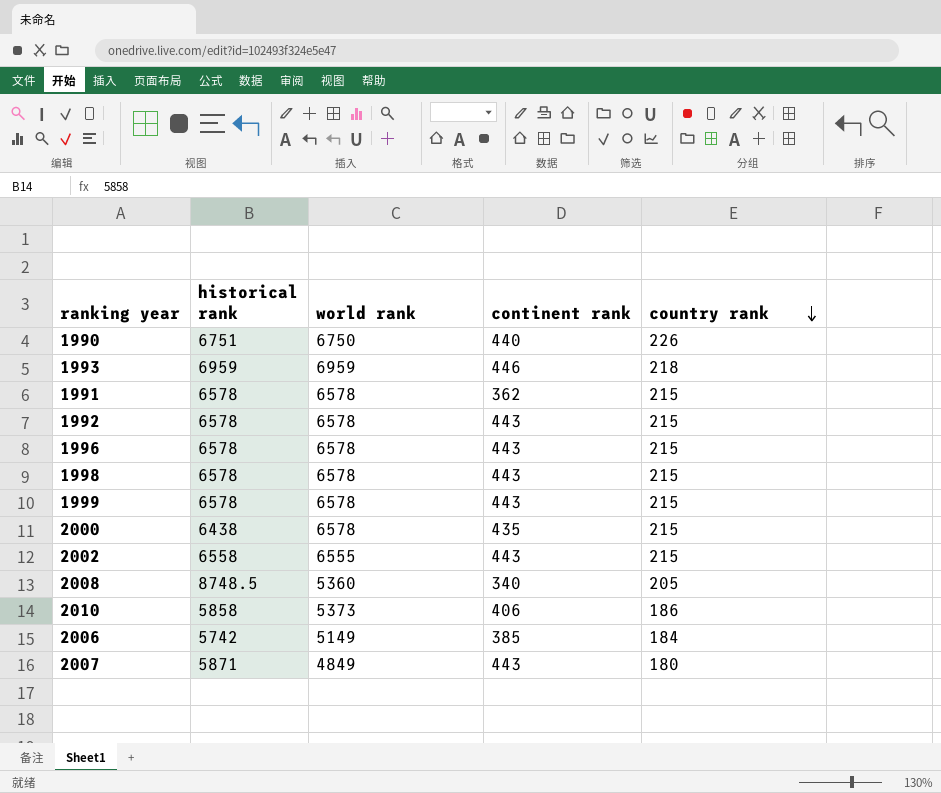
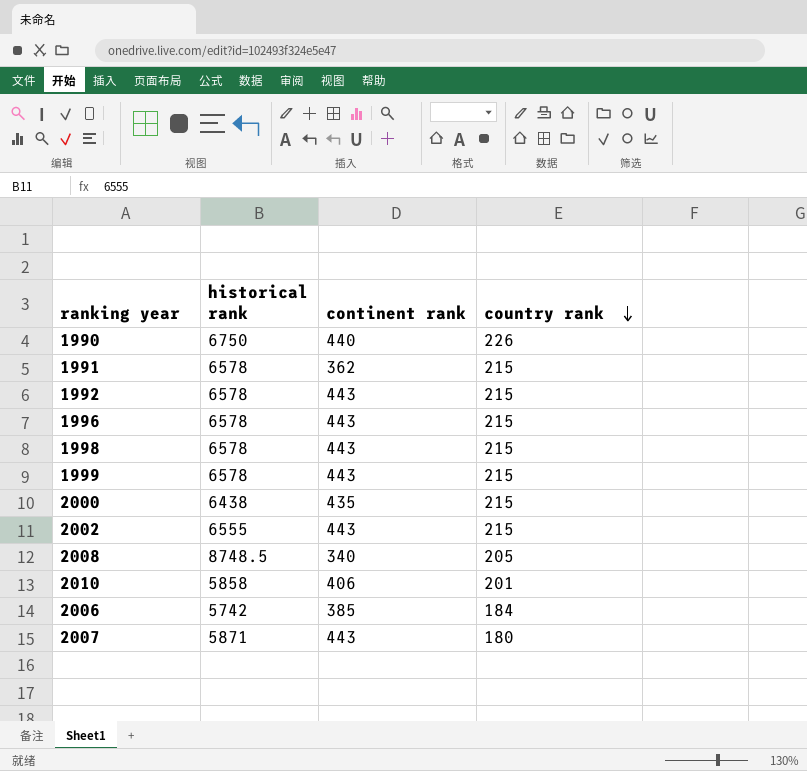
column world rank | position: 3 -> none
row 1993: 6959 | 6959 | 446 | 218 -> none
1990 | historical rank: 6751 -> 6750
2002 | historical rank: 6558 -> 6555
2010 | country rank: 186 -> 201

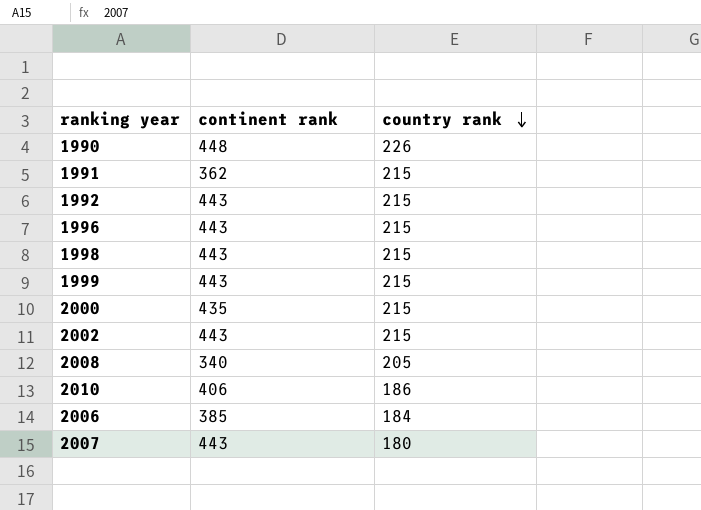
column historical rank | position: 2 -> none
1990 | continent rank: 440 -> 448
2010 | country rank: 201 -> 186

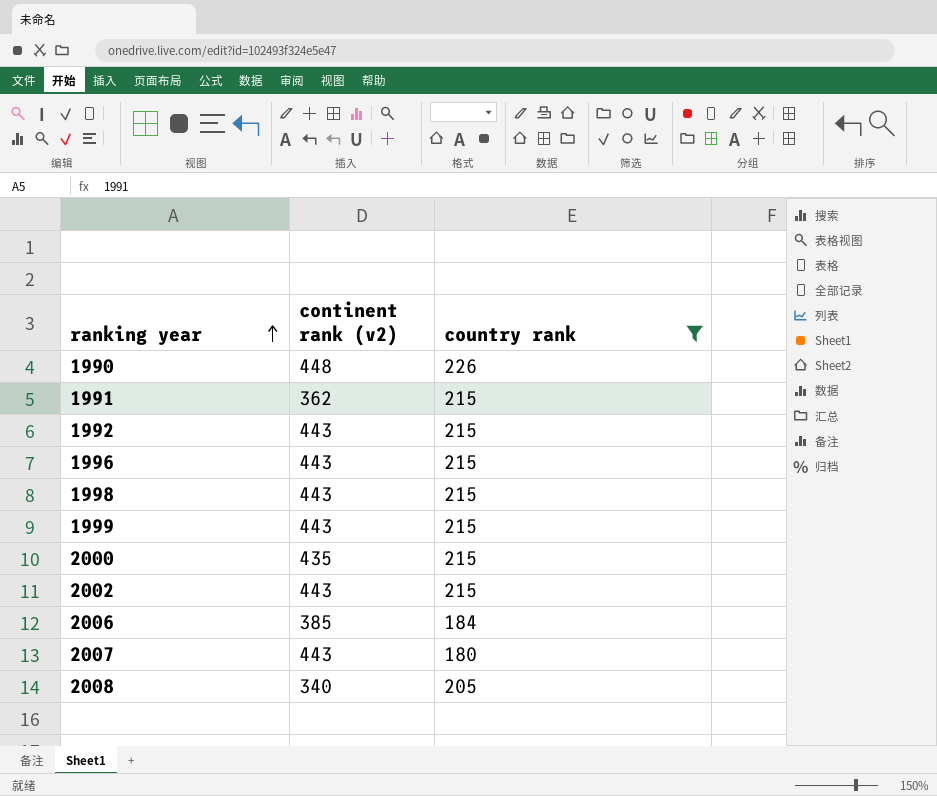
filter: none -> country rank != 186
row order: country rank descending -> ranking year ascending
column name: continent rank -> continent rank (v2)

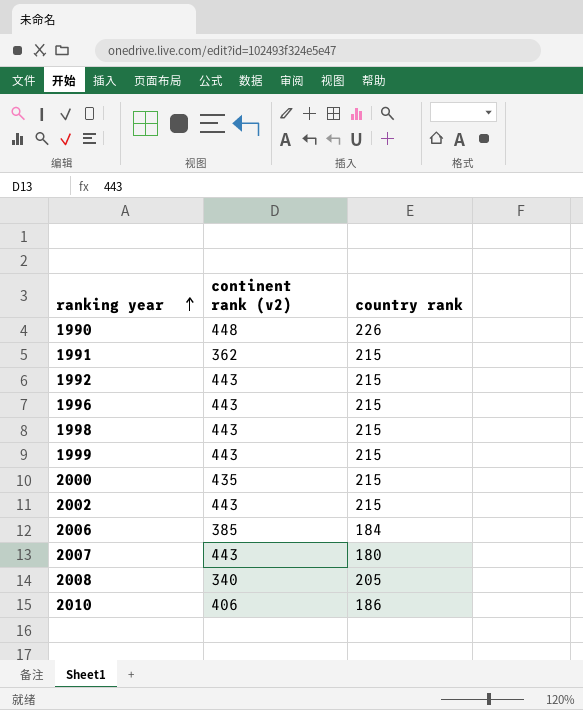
filter: country rank != 186 -> none

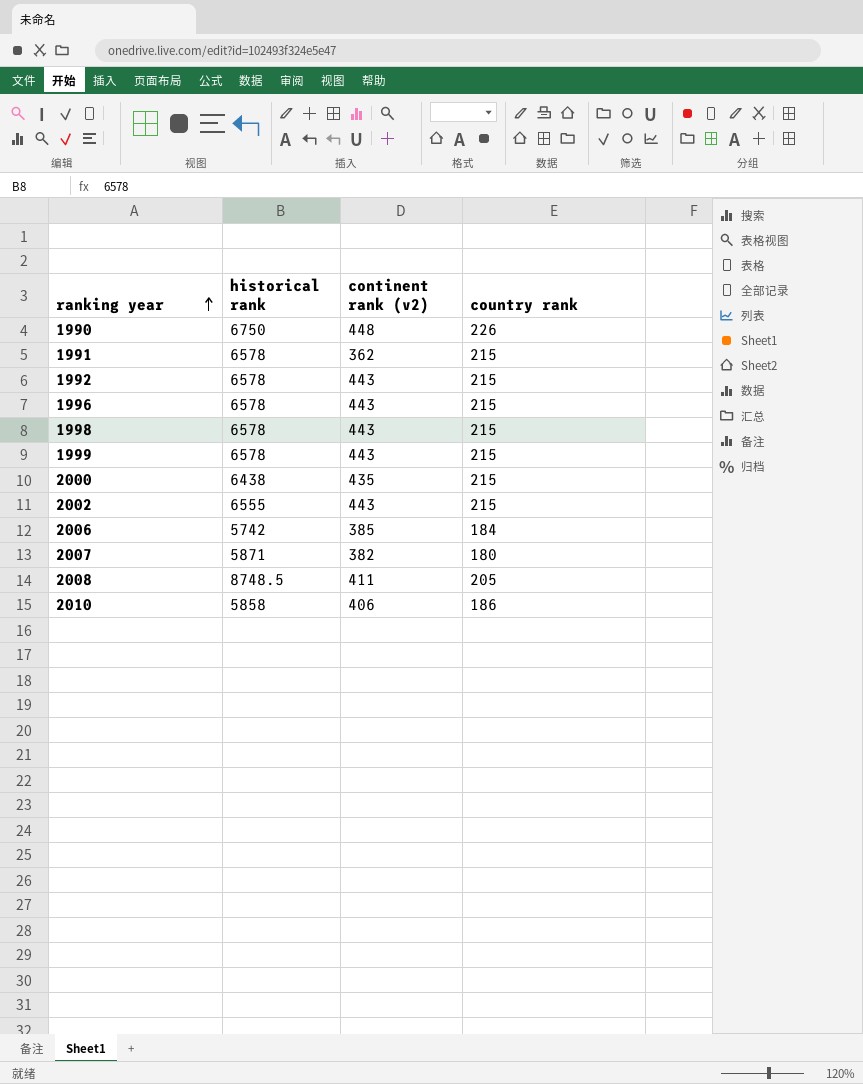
column historical rank | position: none -> 2
2007 | continent rank (v2): 443 -> 382
2008 | continent rank (v2): 340 -> 411

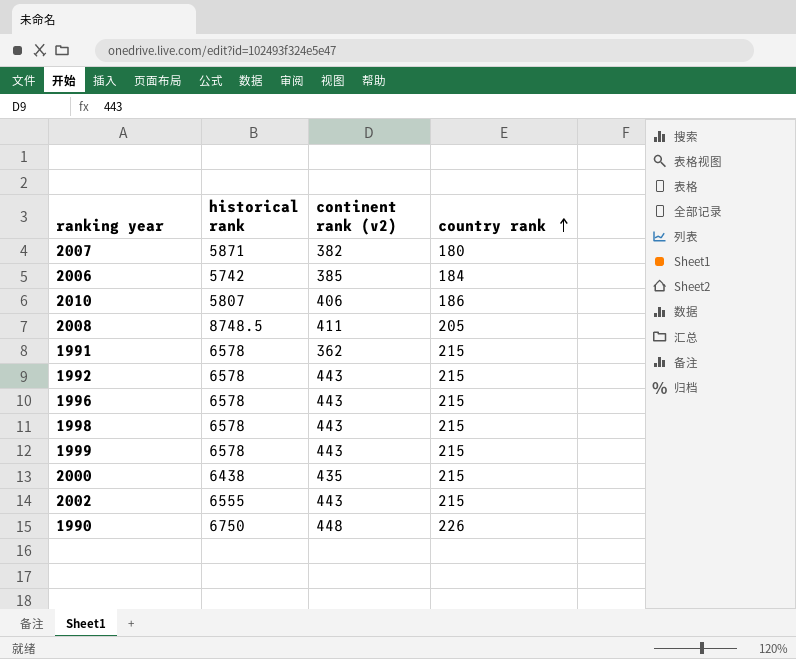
row order: ranking year ascending -> country rank ascending
2010 | historical rank: 5858 -> 5807

